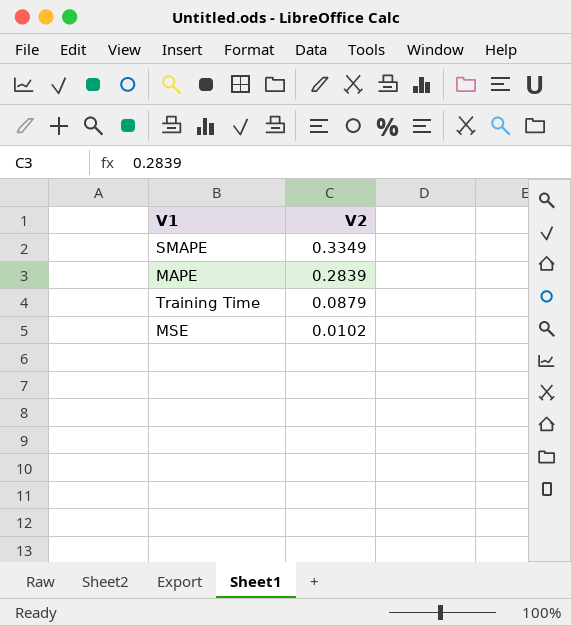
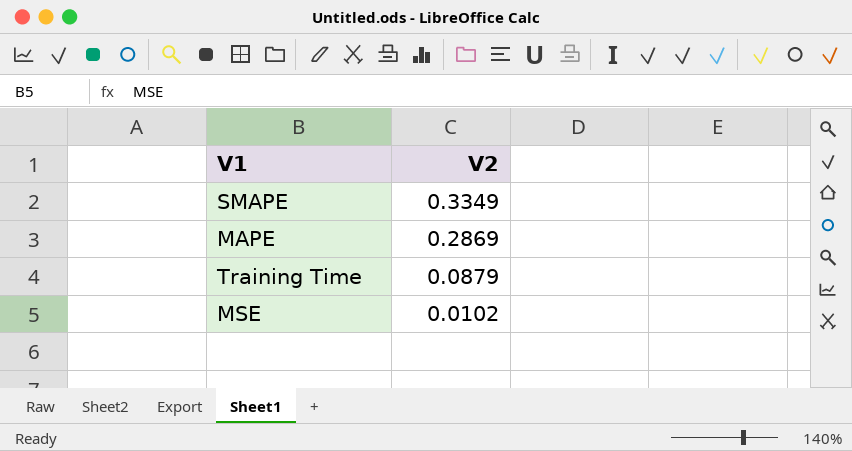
MAPE | V2: 0.2839 -> 0.2869

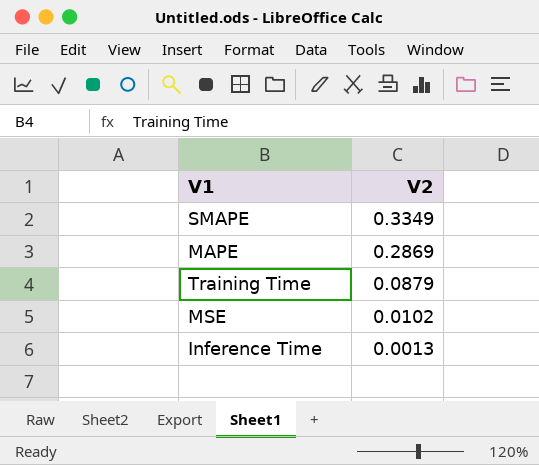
row Inference Time: none -> 0.0013

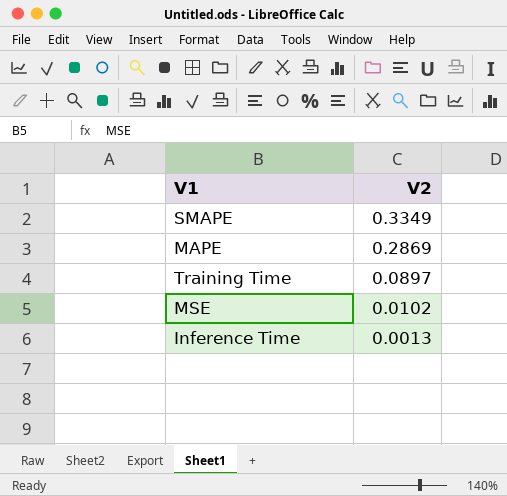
Training Time | V2: 0.0879 -> 0.0897

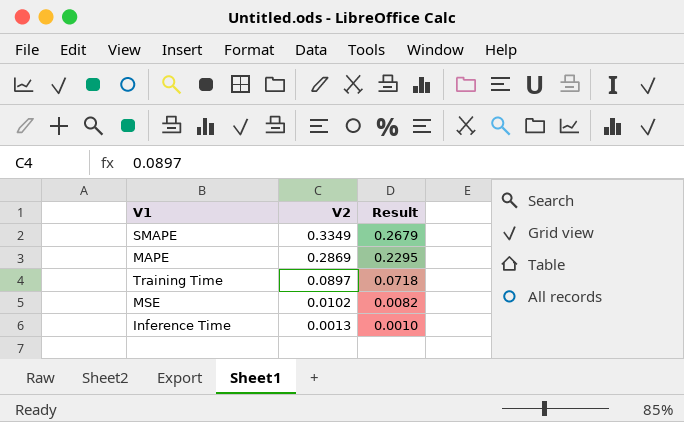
column Result | formula: none -> [V2] * 0.8

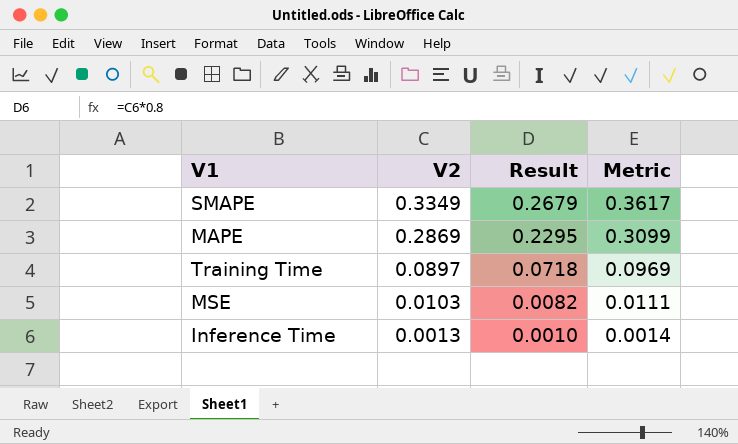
column Metric | formula: none -> [V2] * 1.08
MSE | V2: 0.0102 -> 0.0103

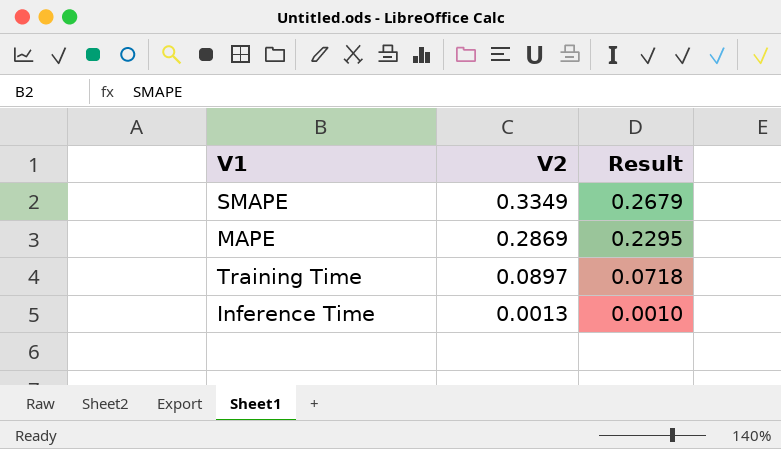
column Metric | formula: [V2] * 1.08 -> none
row MSE: 0.0103 | 0.0082 | 0.0111 -> none

